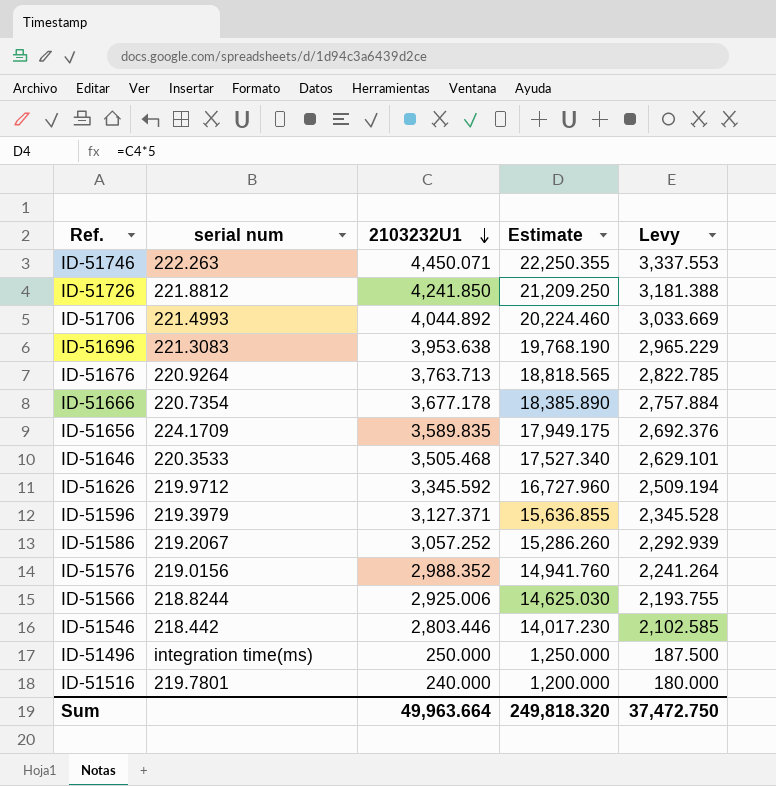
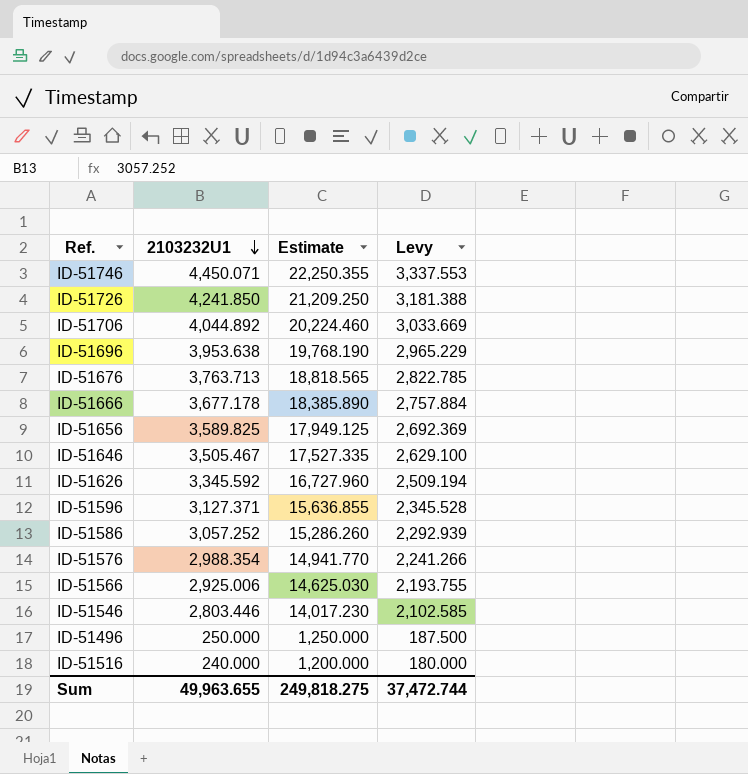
column serial num | position: 2 -> none
ID-51656 | 2103232U1: 3,589.835 -> 3,589.825
ID-51656 | Estimate: 17,949.175 -> 17,949.125
ID-51656 | Levy: 2,692.376 -> 2,692.369
ID-51646 | 2103232U1: 3,505.468 -> 3,505.467
ID-51646 | Estimate: 17,527.340 -> 17,527.335
ID-51646 | Levy: 2,629.101 -> 2,629.100
ID-51576 | 2103232U1: 2,988.352 -> 2,988.354
ID-51576 | Estimate: 14,941.760 -> 14,941.770
ID-51576 | Levy: 2,241.264 -> 2,241.266
Sum | 2103232U1: 49,963.664 -> 49,963.655
Sum | Estimate: 249,818.320 -> 249,818.275
Sum | Levy: 37,472.750 -> 37,472.744

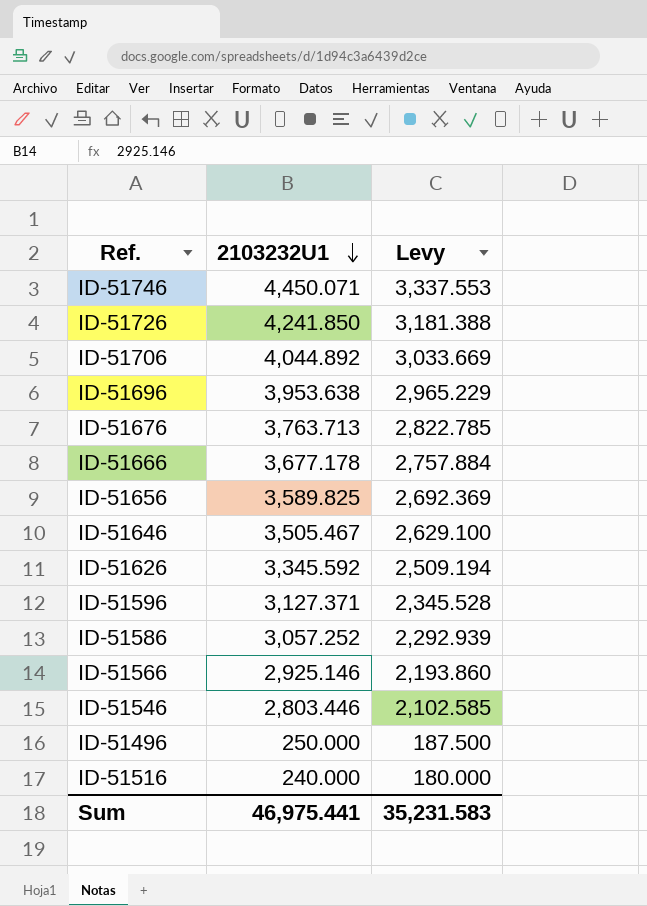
column Estimate | formula: [2103232U1] * 5 -> none
row ID-51576: 2,988.354 | 14,941.770 | 2,241.266 -> none
ID-51566 | 2103232U1: 2,925.006 -> 2,925.146
ID-51566 | Levy: 2,193.755 -> 2,193.860
Sum | 2103232U1: 49,963.655 -> 46,975.441
Sum | Levy: 37,472.744 -> 35,231.583

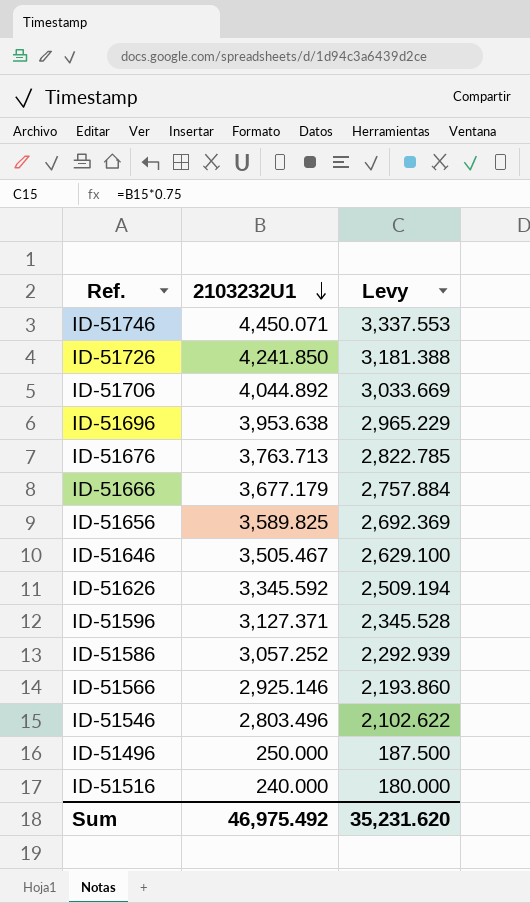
ID-51666 | 2103232U1: 3,677.178 -> 3,677.179
ID-51546 | 2103232U1: 2,803.446 -> 2,803.496
ID-51546 | Levy: 2,102.585 -> 2,102.622
Sum | 2103232U1: 46,975.441 -> 46,975.492
Sum | Levy: 35,231.583 -> 35,231.620

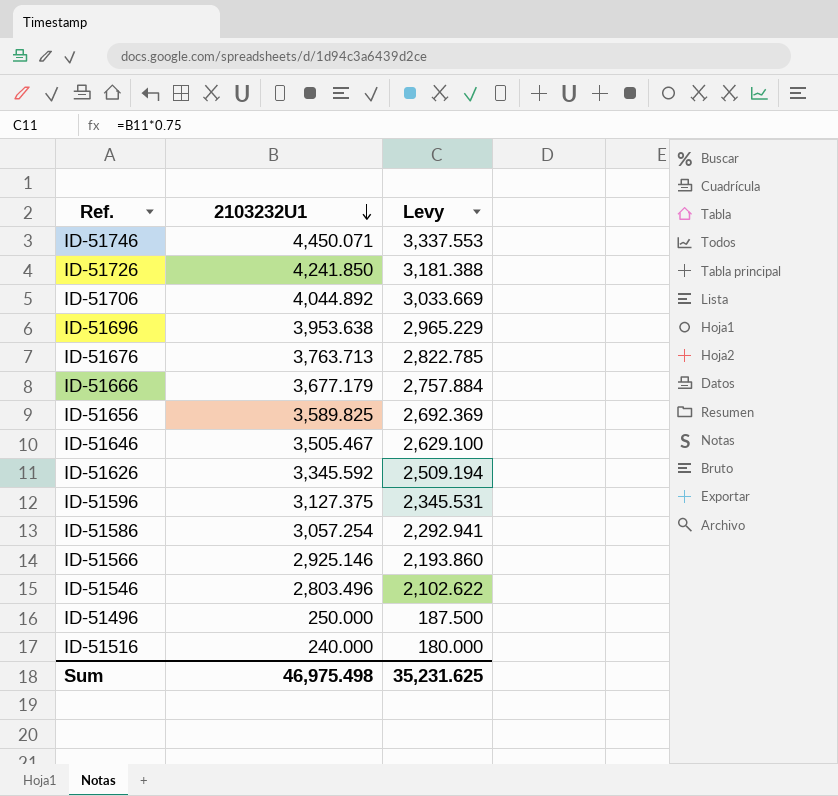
ID-51596 | 2103232U1: 3,127.371 -> 3,127.375
ID-51596 | Levy: 2,345.528 -> 2,345.531
ID-51586 | 2103232U1: 3,057.252 -> 3,057.254
ID-51586 | Levy: 2,292.939 -> 2,292.941
Sum | 2103232U1: 46,975.492 -> 46,975.498
Sum | Levy: 35,231.620 -> 35,231.625

